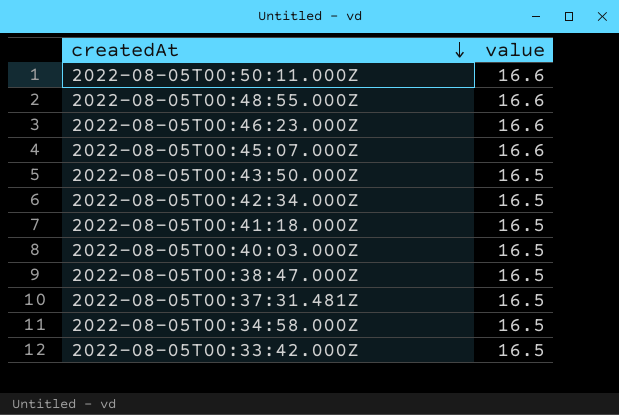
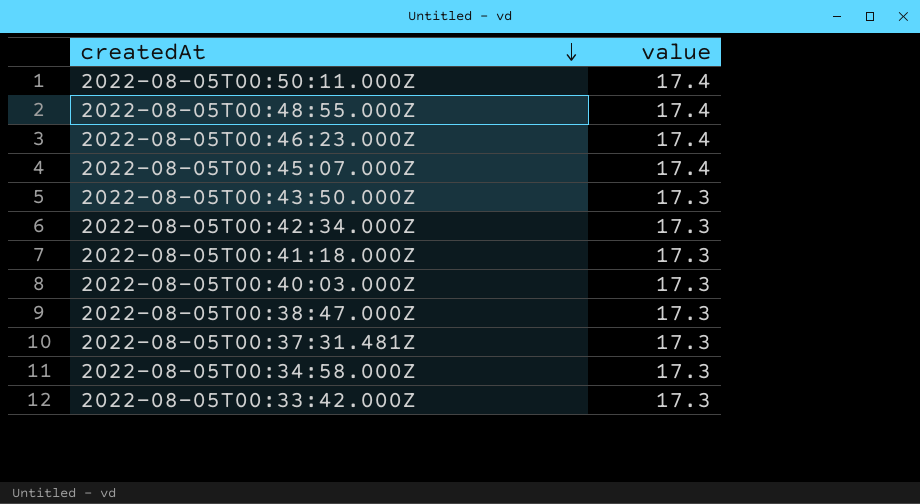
2022-08-05T00:50:11.000Z | value: 16.6 -> 17.4
2022-08-05T00:48:55.000Z | value: 16.6 -> 17.4
2022-08-05T00:46:23.000Z | value: 16.6 -> 17.4
2022-08-05T00:45:07.000Z | value: 16.6 -> 17.4
2022-08-05T00:43:50.000Z | value: 16.5 -> 17.3
2022-08-05T00:42:34.000Z | value: 16.5 -> 17.3
2022-08-05T00:41:18.000Z | value: 16.5 -> 17.3
2022-08-05T00:40:03.000Z | value: 16.5 -> 17.3
2022-08-05T00:38:47.000Z | value: 16.5 -> 17.3
2022-08-05T00:37:31.481Z | value: 16.5 -> 17.3
2022-08-05T00:34:58.000Z | value: 16.5 -> 17.3
2022-08-05T00:33:42.000Z | value: 16.5 -> 17.3

